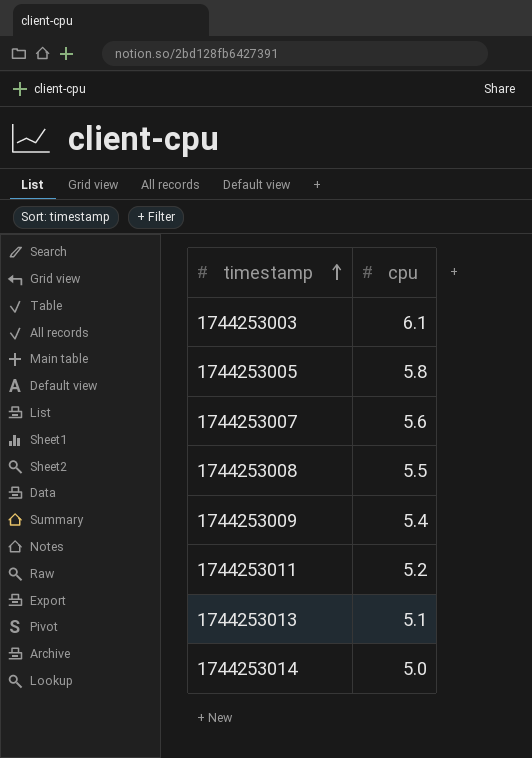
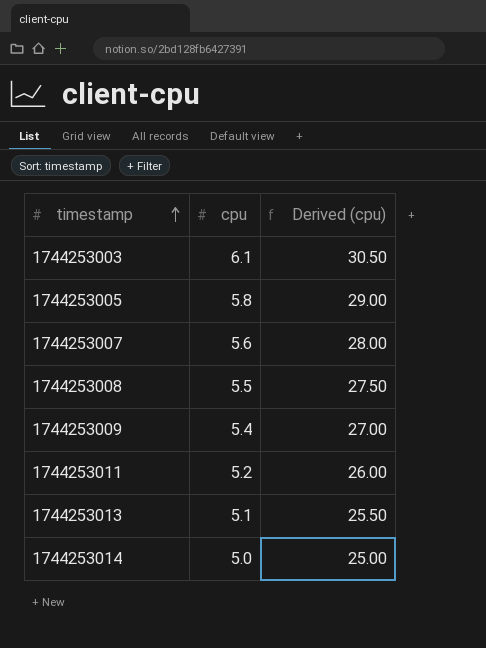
column Derived (cpu) | formula: none -> [cpu] * 5

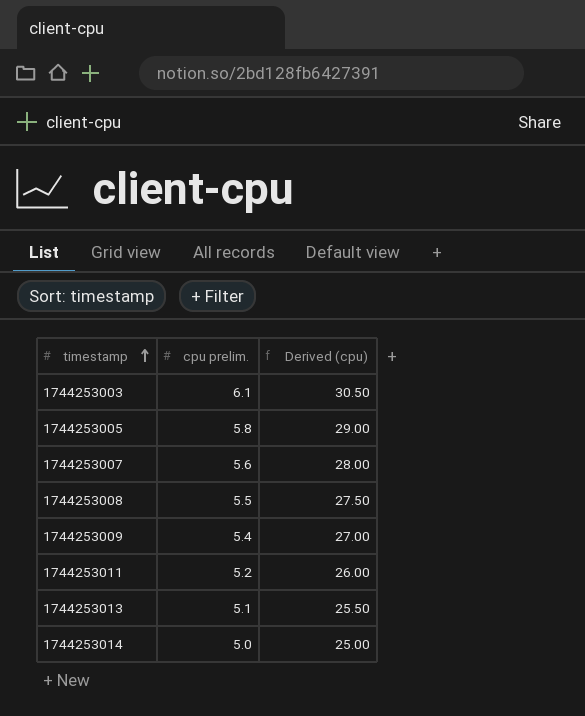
column name: cpu -> cpu prelim.

